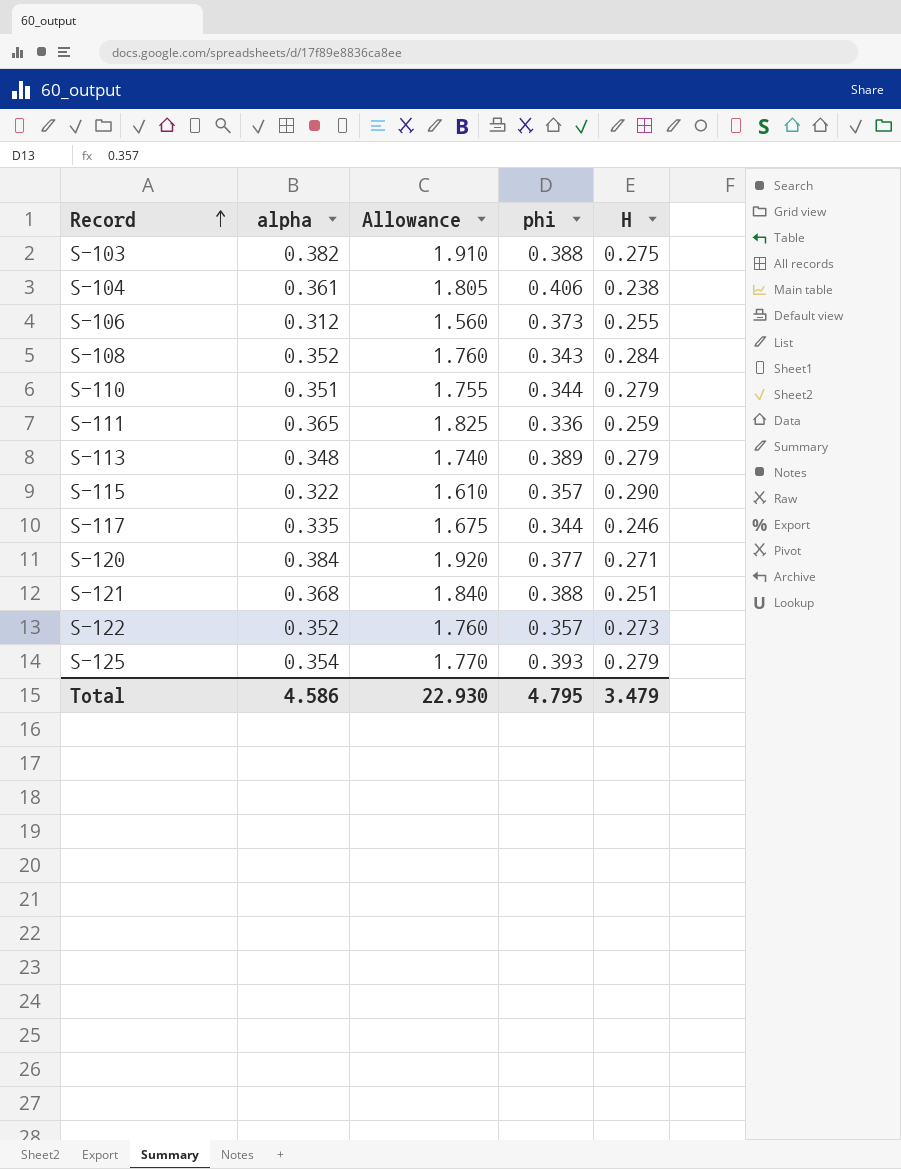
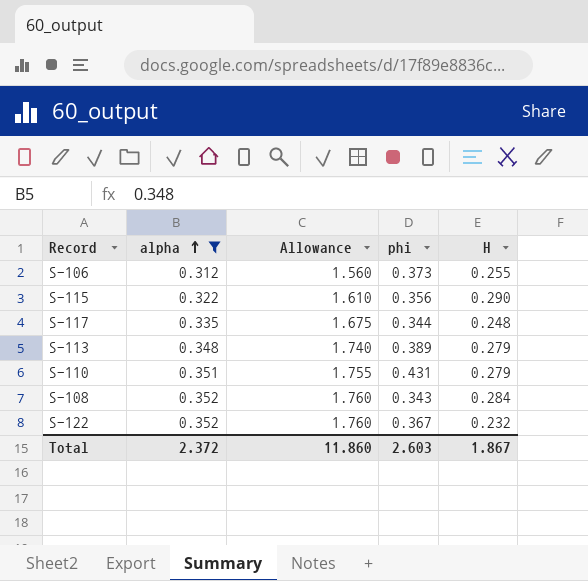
filter: none -> alpha <= 0.352
row order: Record ascending -> alpha ascending
S-115 | phi: 0.357 -> 0.356
S-117 | H: 0.246 -> 0.248
S-110 | phi: 0.344 -> 0.431
S-122 | phi: 0.357 -> 0.367
S-122 | H: 0.273 -> 0.232
Total | alpha: 4.586 -> 2.372
Total | Allowance: 22.930 -> 11.860
Total | phi: 4.795 -> 2.603
Total | H: 3.479 -> 1.867

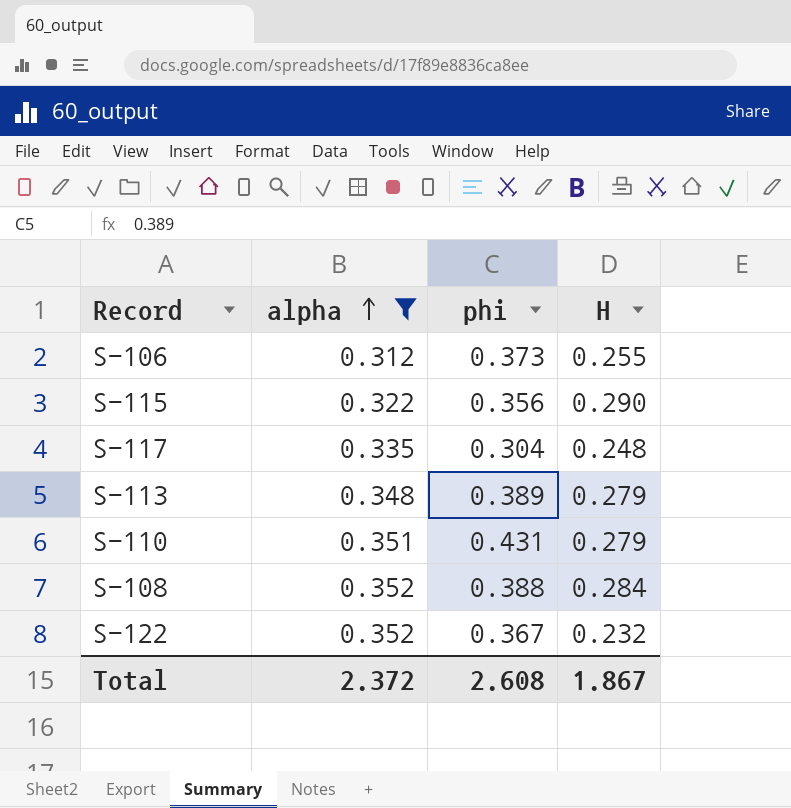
column Allowance | formula: [alpha] * 5 -> none
S-117 | phi: 0.344 -> 0.304
S-108 | phi: 0.343 -> 0.388
Total | phi: 2.603 -> 2.608

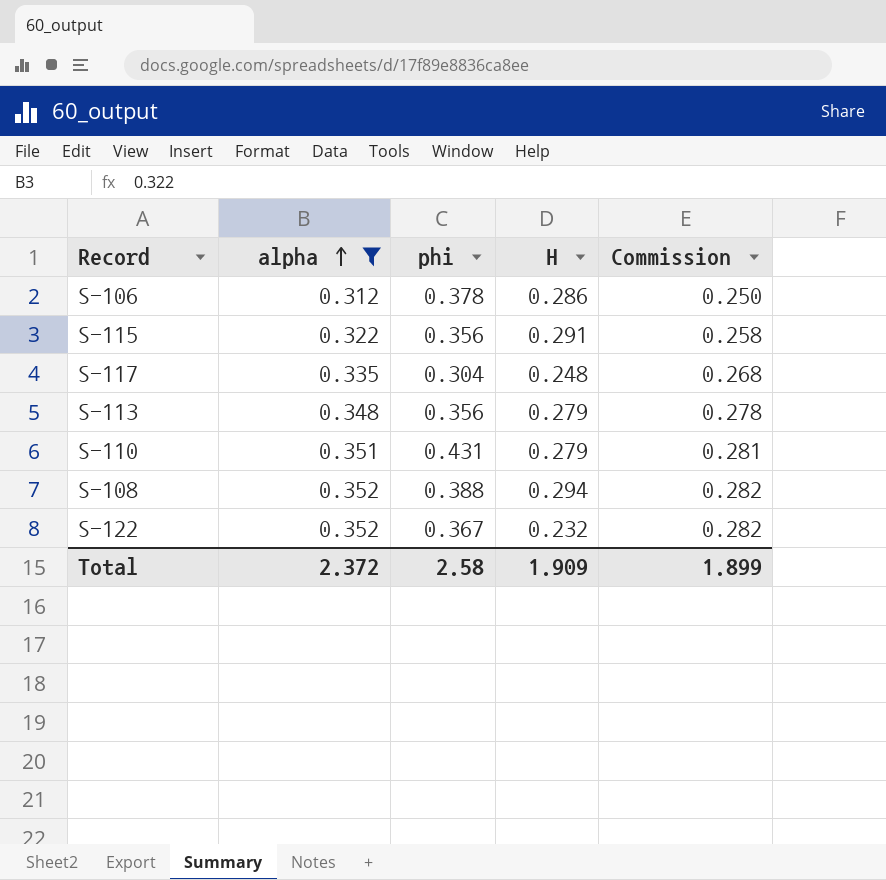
column Commission | formula: none -> [alpha] * 0.8
S-106 | phi: 0.373 -> 0.378
S-106 | H: 0.255 -> 0.286
S-115 | H: 0.290 -> 0.291
S-113 | phi: 0.389 -> 0.356
S-108 | H: 0.284 -> 0.294
Total | phi: 2.608 -> 2.58
Total | H: 1.867 -> 1.909

